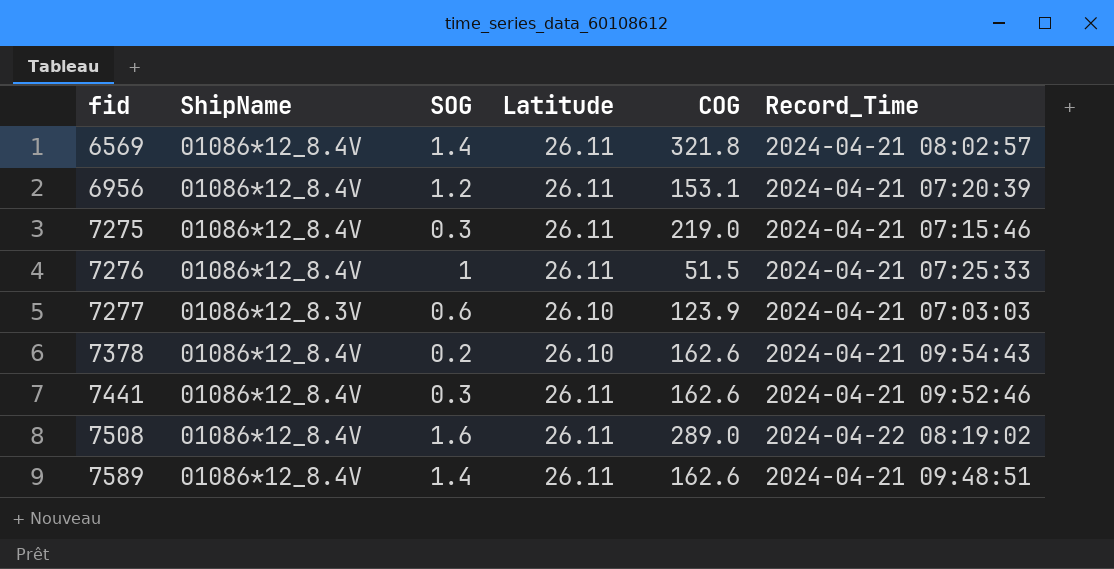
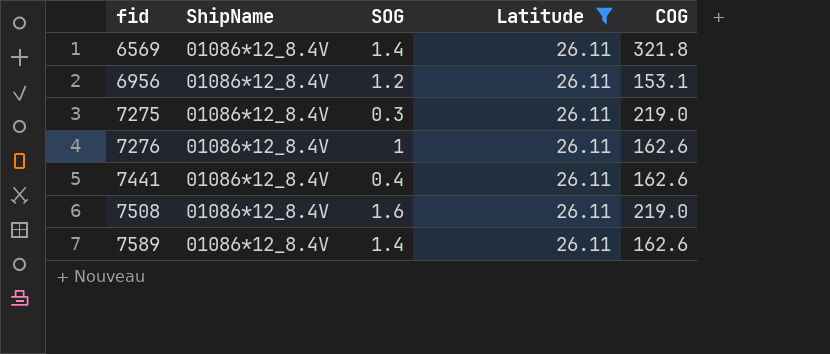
filter: none -> Latitude = 26.11
column Record_Time | position: 6 -> none
7276 | COG: 51.5 -> 162.6
7441 | SOG: 0.3 -> 0.4
7508 | COG: 289.0 -> 219.0

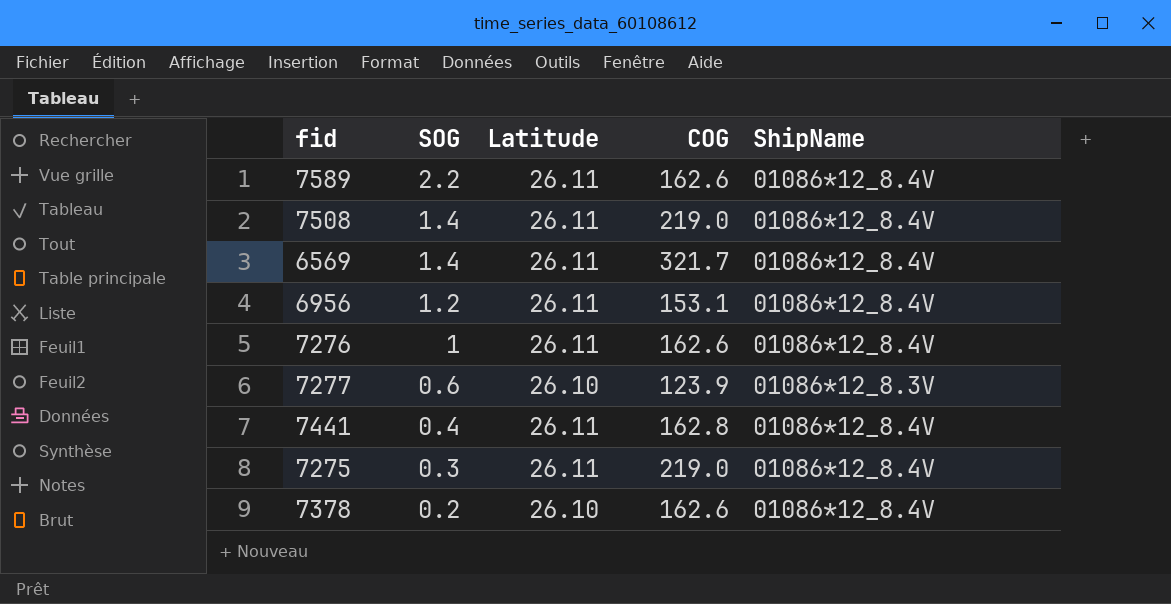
filter: Latitude = 26.11 -> none
row order: fid ascending -> SOG descending
column ShipName | position: 2 -> 5
7589 | SOG: 1.4 -> 2.2
7508 | SOG: 1.6 -> 1.4
6569 | COG: 321.8 -> 321.7
7441 | COG: 162.6 -> 162.8

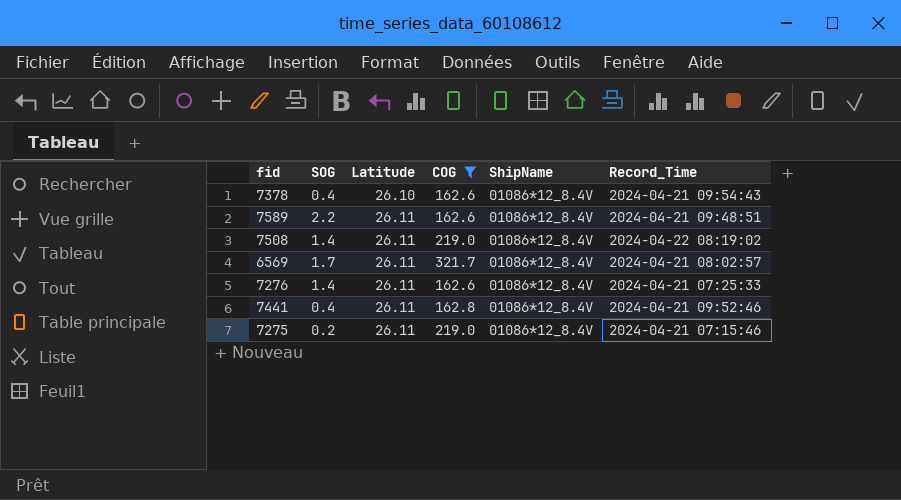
filter: none -> COG >= 162.6
row order: SOG descending -> Latitude ascending
column Record_Time | position: none -> 6
7378 | SOG: 0.2 -> 0.4
6569 | SOG: 1.4 -> 1.7
7276 | SOG: 1 -> 1.4
7275 | SOG: 0.3 -> 0.2

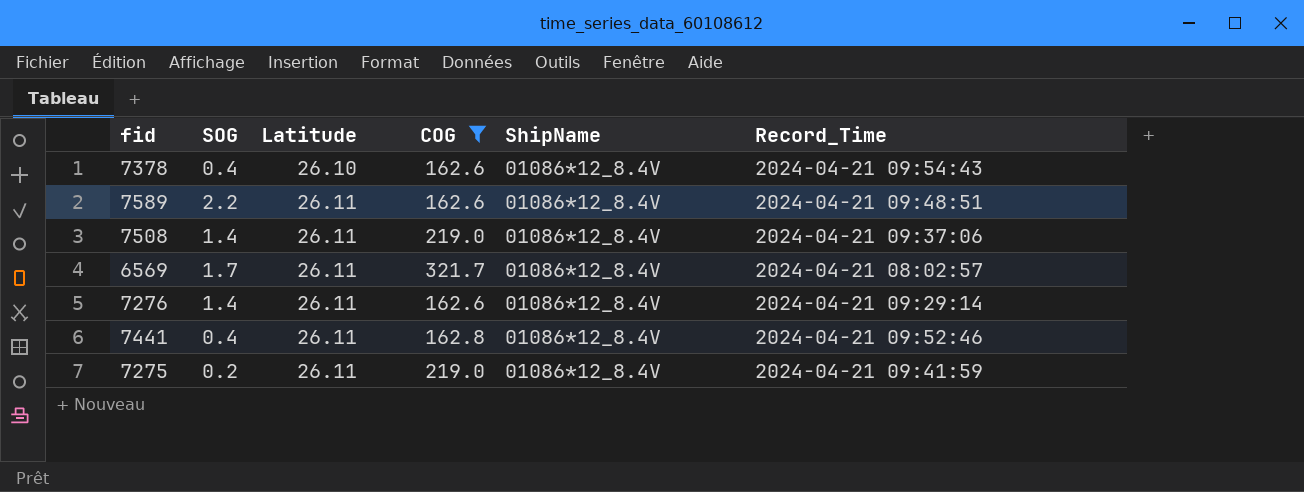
7508 | Record_Time: 2024-04-22 08:19:02 -> 2024-04-21 09:37:06
7276 | Record_Time: 2024-04-21 07:25:33 -> 2024-04-21 09:29:14
7275 | Record_Time: 2024-04-21 07:15:46 -> 2024-04-21 09:41:59

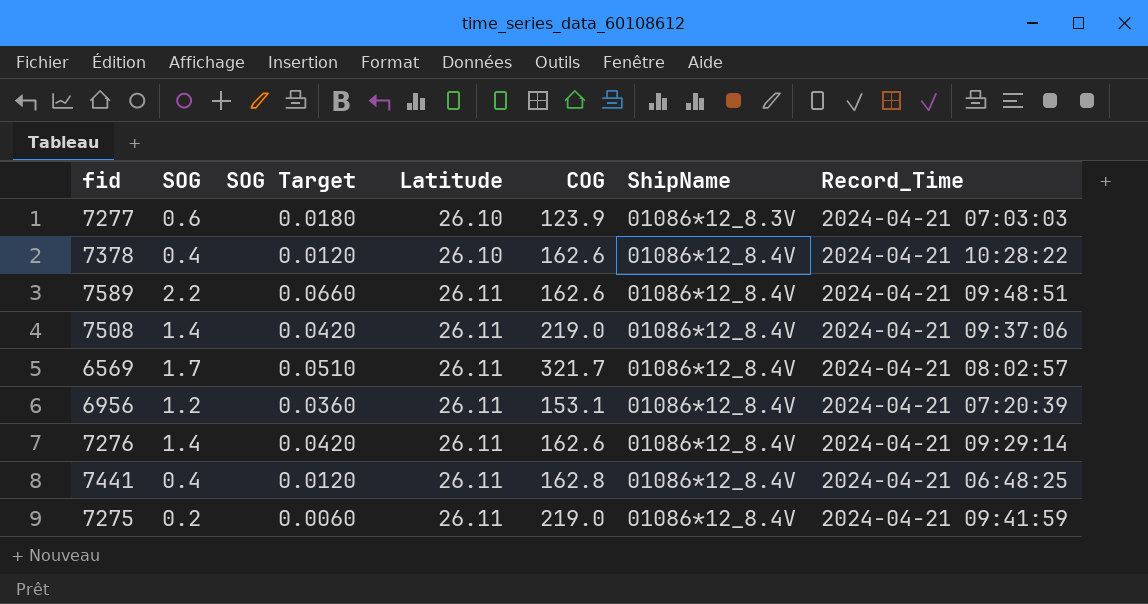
filter: COG >= 162.6 -> none
column SOG Target | formula: none -> [SOG] * 0.03
7378 | Record_Time: 2024-04-21 09:54:43 -> 2024-04-21 10:28:22
7441 | Record_Time: 2024-04-21 09:52:46 -> 2024-04-21 06:48:25

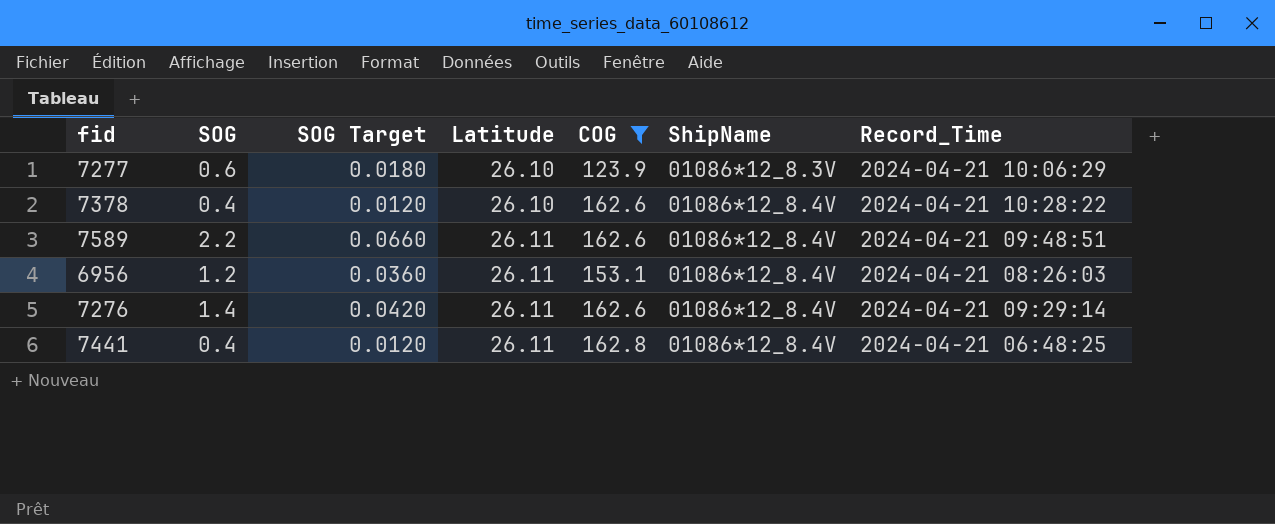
filter: none -> COG <= 162.8
7277 | Record_Time: 2024-04-21 07:03:03 -> 2024-04-21 10:06:29
6956 | Record_Time: 2024-04-21 07:20:39 -> 2024-04-21 08:26:03

